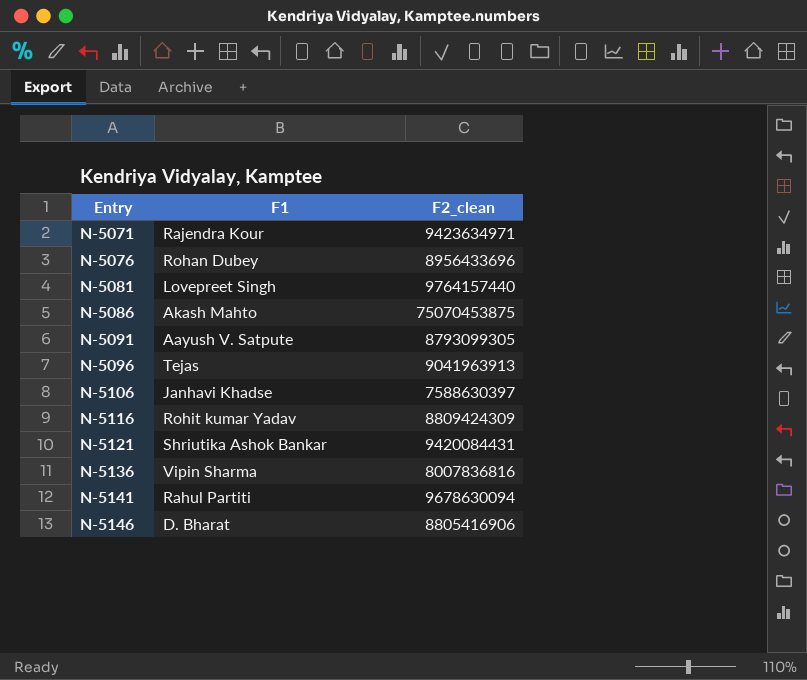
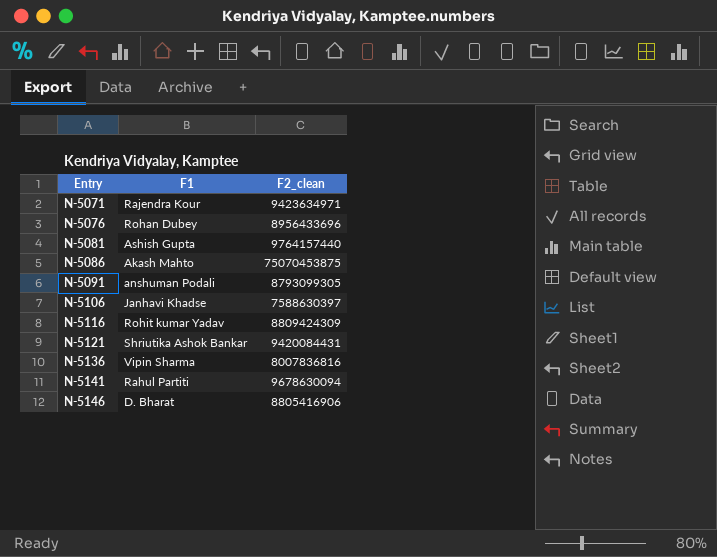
row N-5096: Tejas | 9041963913 -> none
N-5081 | F1: Lovepreet Singh -> Ashish Gupta
N-5091 | F1: Aayush V. Satpute -> anshuman Podali

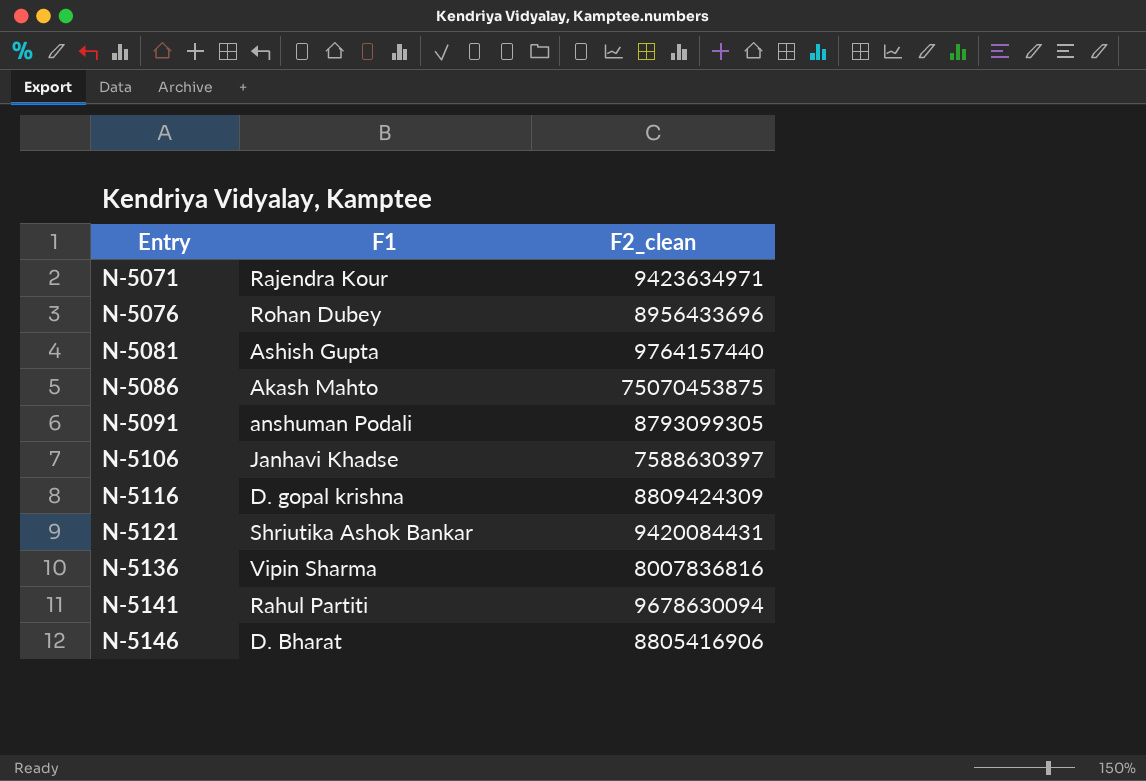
N-5116 | F1: Rohit kumar Yadav -> D. gopal krishna

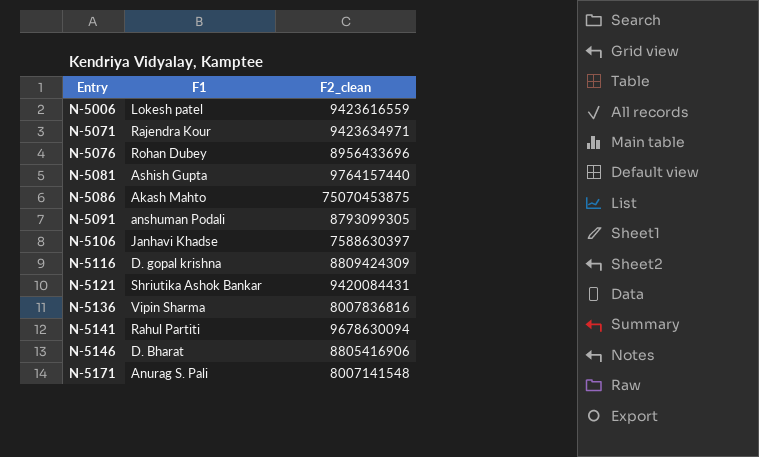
row N-5006: none -> Lokesh patel | 9423616559
row N-5171: none -> Anurag S. Pali | 8007141548

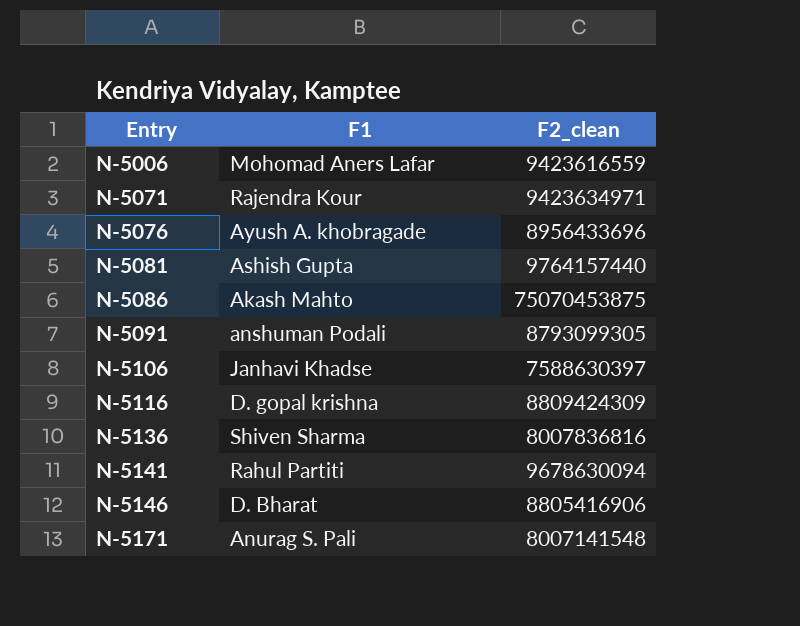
row N-5121: Shriutika Ashok Bankar | 9420084431 -> none
N-5006 | F1: Lokesh patel -> Mohomad Aners Lafar
N-5076 | F1: Rohan Dubey -> Ayush A. khobragade
N-5136 | F1: Vipin Sharma -> Shiven Sharma

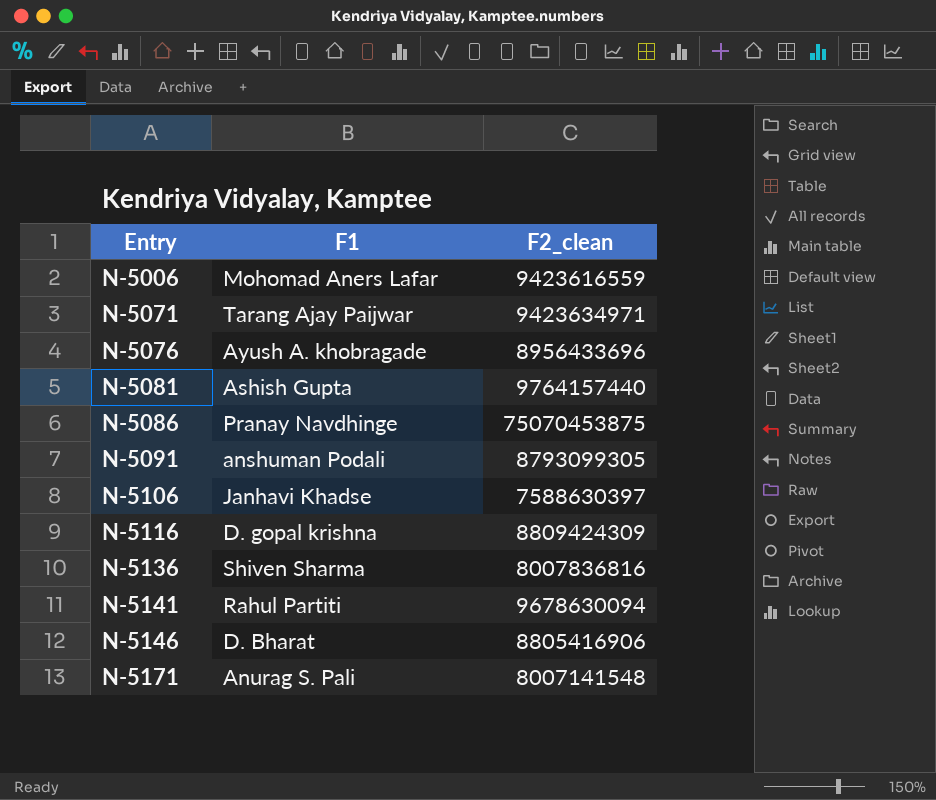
N-5071 | F1: Rajendra Kour -> Tarang Ajay Paijwar
N-5086 | F1: Akash Mahto -> Pranay Navdhinge

